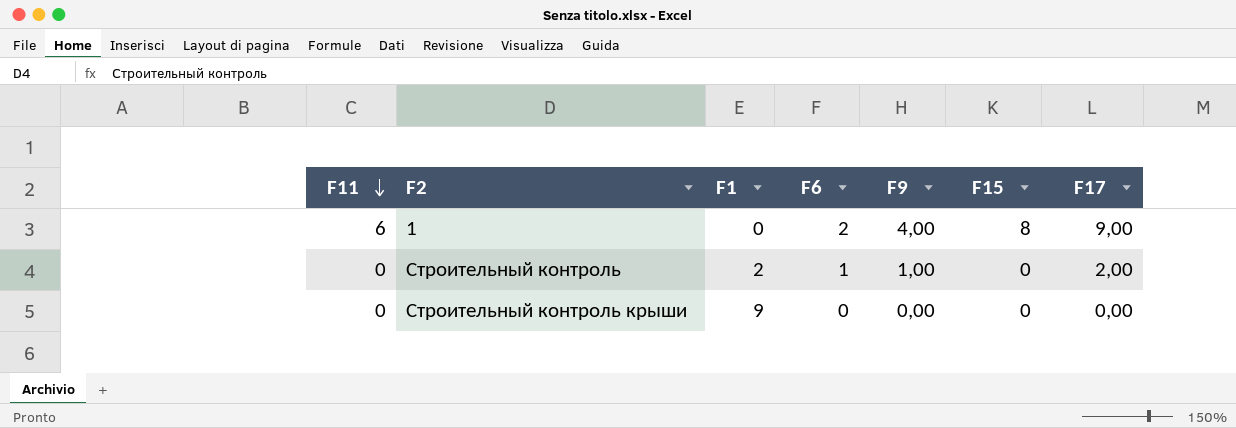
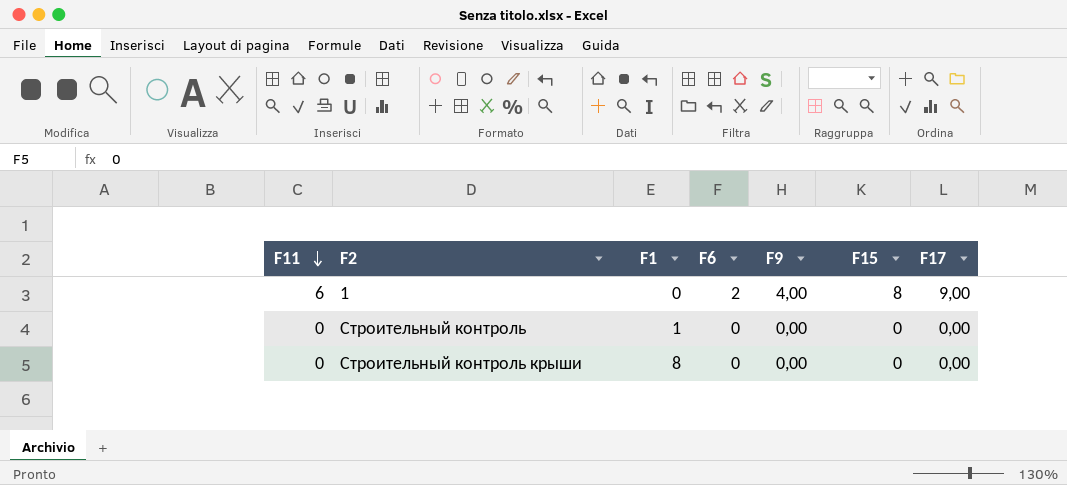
Строительный контроль | F1: 2 -> 1
Строительный контроль | F6: 1 -> 0
Строительный контроль | F9: 1,00 -> 0,00
Строительный контроль | F17: 2,00 -> 0,00
Строительный контроль крыши | F1: 9 -> 8

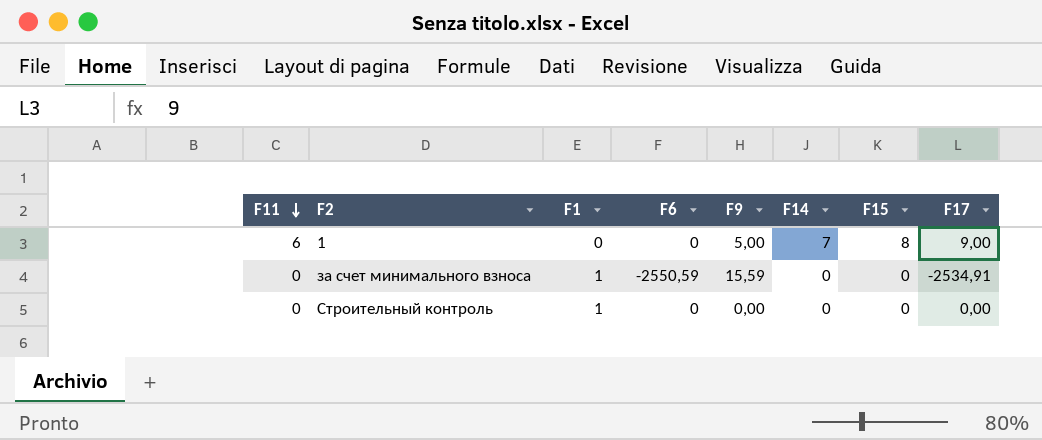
column F14 | position: none -> 6
row Строительный контроль крыши: 0 | 8 | 0 | 0,00 | 0 | 0,00 -> none
1 | F6: 2 -> 0
1 | F9: 4,00 -> 5,00
row за счет минимального взноса: none -> 0 | 1 | -2550,59 | 15,59 | 0 | 0 | -2534,91

